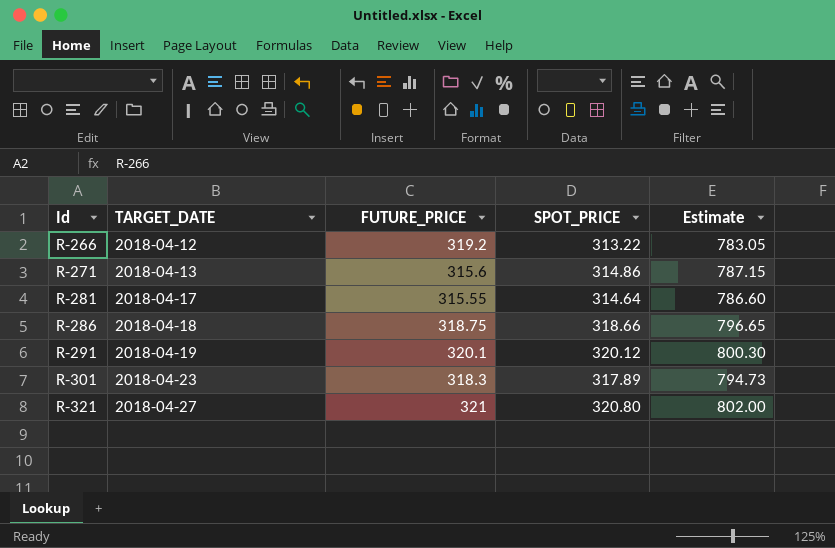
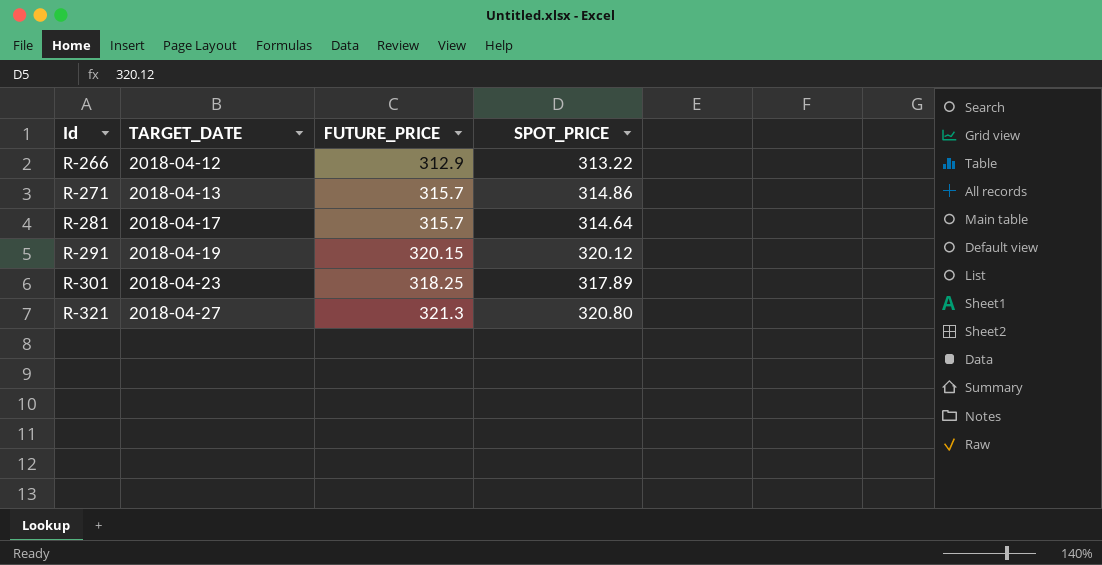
column Estimate | formula: [SPOT_PRICE] * 2.5 -> none
row R-286: 2018-04-18 | 318.75 | 318.66 | 796.65 -> none
R-266 | FUTURE_PRICE: 319.2 -> 312.9
R-271 | FUTURE_PRICE: 315.6 -> 315.7
R-281 | FUTURE_PRICE: 315.55 -> 315.7
R-291 | FUTURE_PRICE: 320.1 -> 320.15
R-301 | FUTURE_PRICE: 318.3 -> 318.25
R-321 | FUTURE_PRICE: 321 -> 321.3

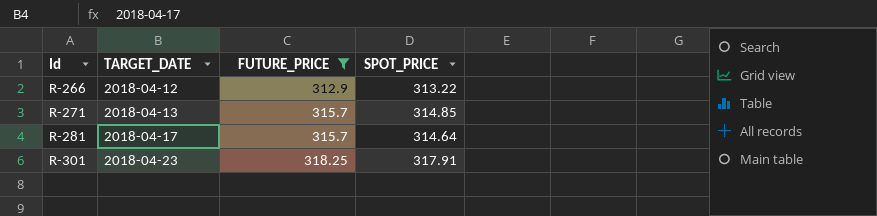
filter: none -> FUTURE_PRICE <= 318.25
R-271 | SPOT_PRICE: 314.86 -> 314.85
R-301 | SPOT_PRICE: 317.89 -> 317.91

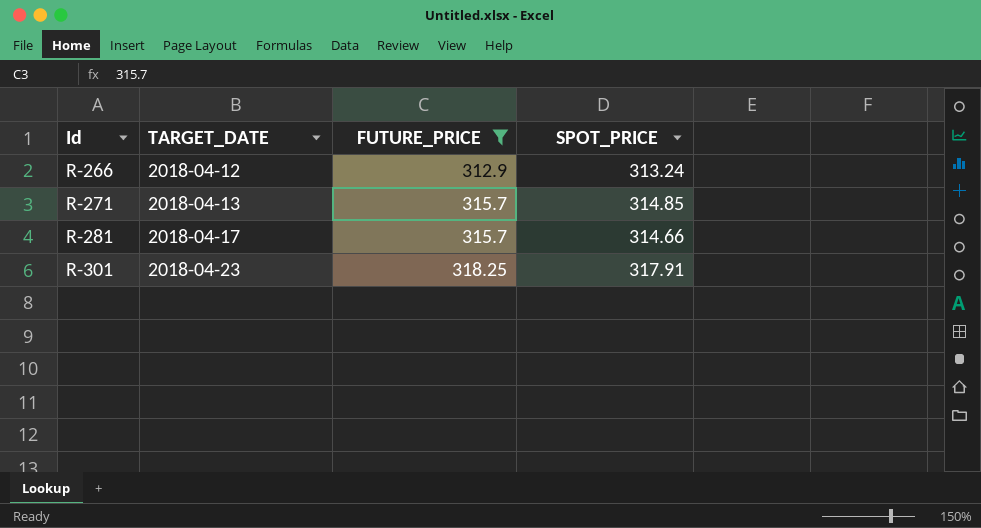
R-266 | SPOT_PRICE: 313.22 -> 313.24
R-281 | SPOT_PRICE: 314.64 -> 314.66

